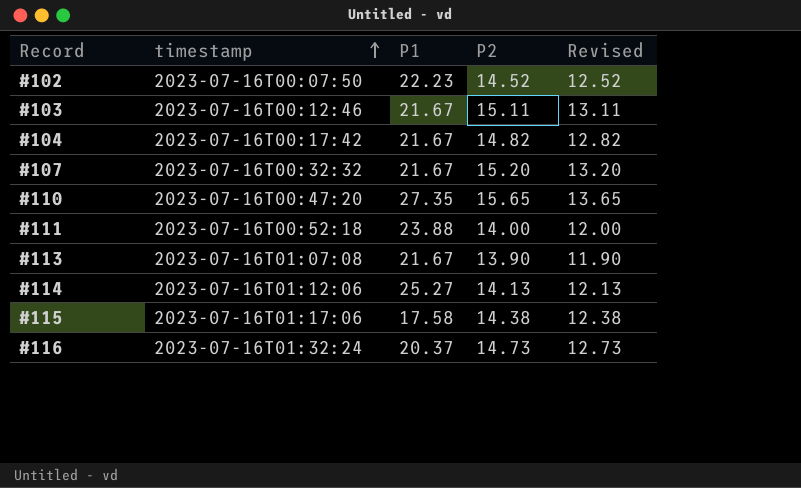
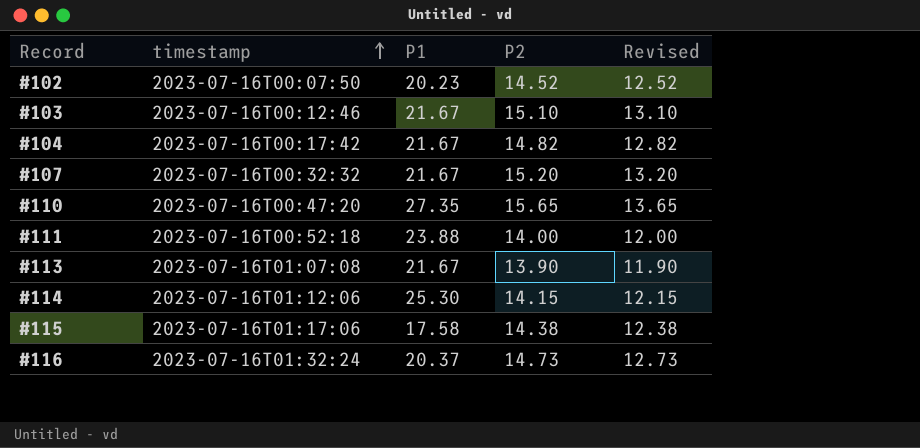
#102 | P1: 22.23 -> 20.23
#103 | P2: 15.11 -> 15.10
#103 | Revised: 13.11 -> 13.10
#114 | P1: 25.27 -> 25.30
#114 | P2: 14.13 -> 14.15
#114 | Revised: 12.13 -> 12.15

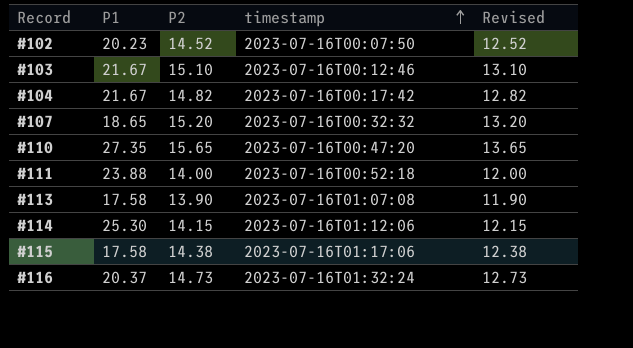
column timestamp | position: 2 -> 4
#107 | P1: 21.67 -> 18.65
#113 | P1: 21.67 -> 17.58

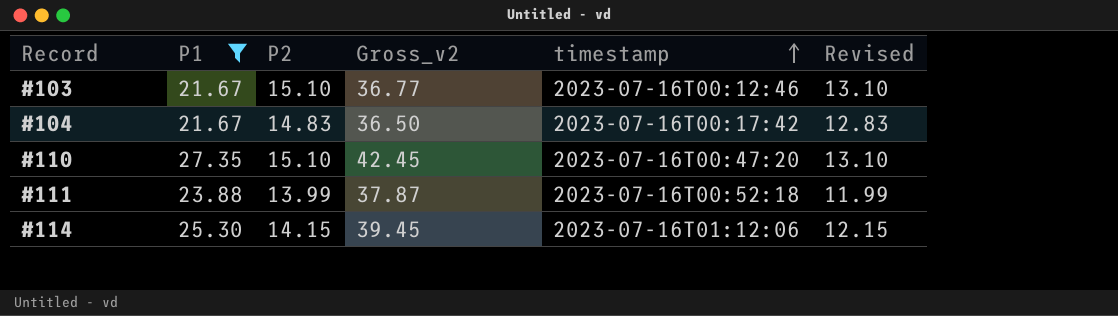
filter: none -> P1 >= 21.67
column Gross_v2 | formula: none -> [P1] + [P2]
#104 | P2: 14.82 -> 14.83
#104 | Revised: 12.82 -> 12.83
#110 | P2: 15.65 -> 15.10
#110 | Revised: 13.65 -> 13.10
#111 | P2: 14.00 -> 13.99
#111 | Revised: 12.00 -> 11.99

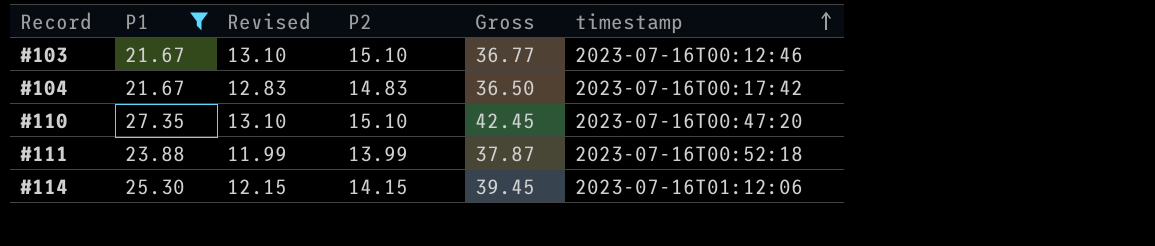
column Revised | position: 6 -> 3
column name: Gross_v2 -> Gross

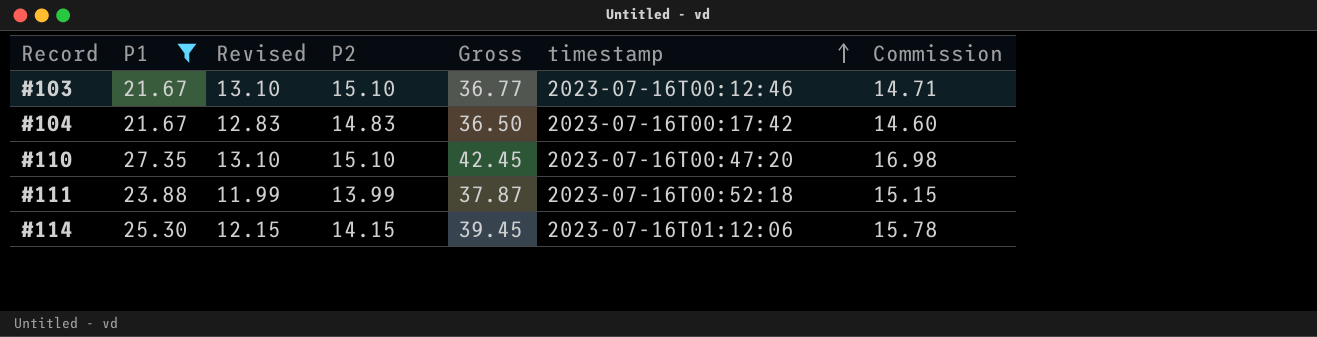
column Commission | formula: none -> [Gross] * 0.4

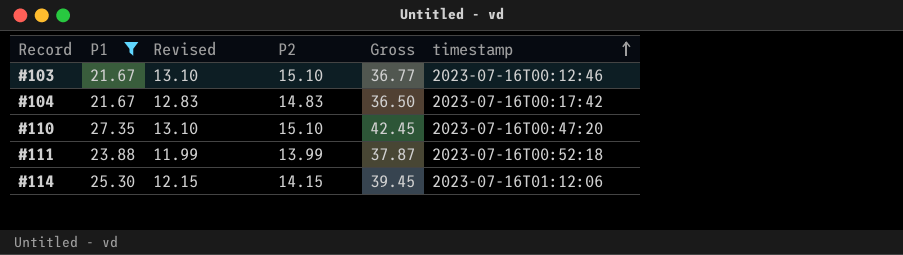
column Commission | formula: [Gross] * 0.4 -> none

